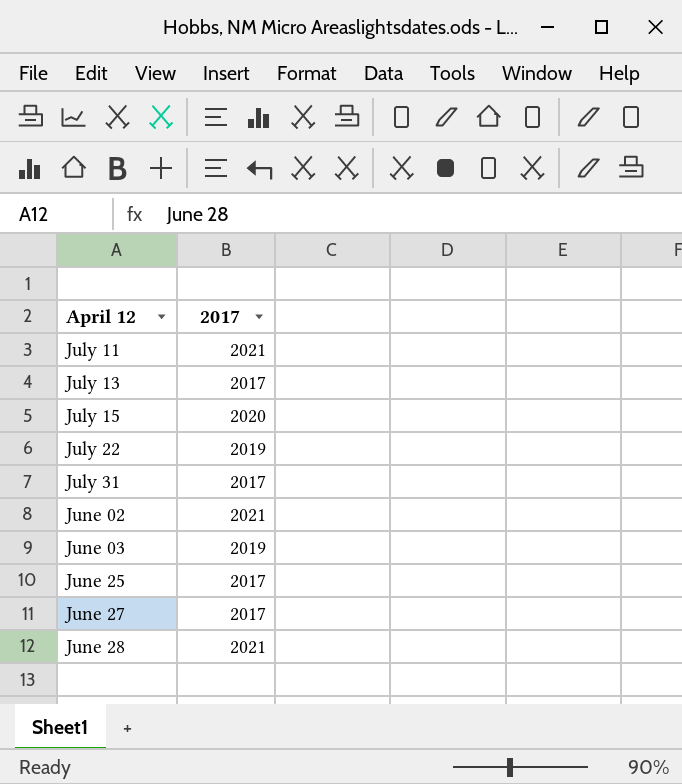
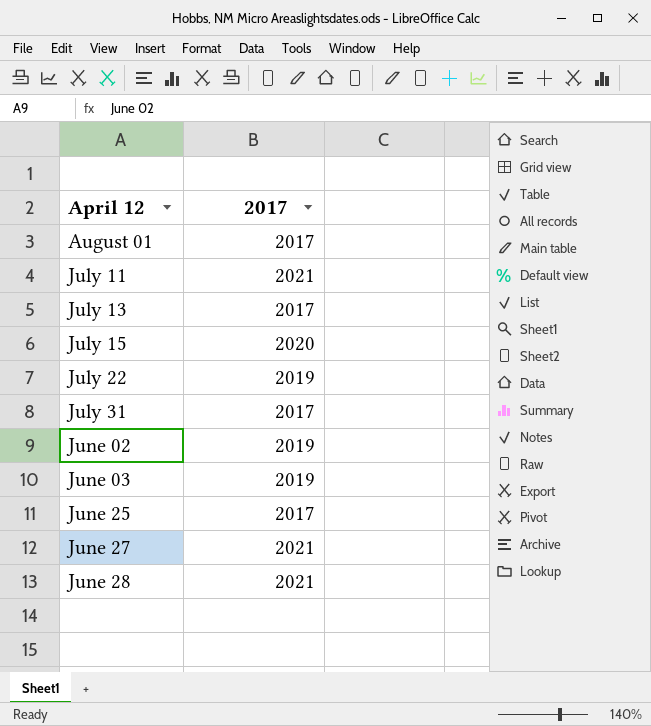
row August 01: none -> 2017
June 02 | 2017: 2021 -> 2019
June 27 | 2017: 2017 -> 2021

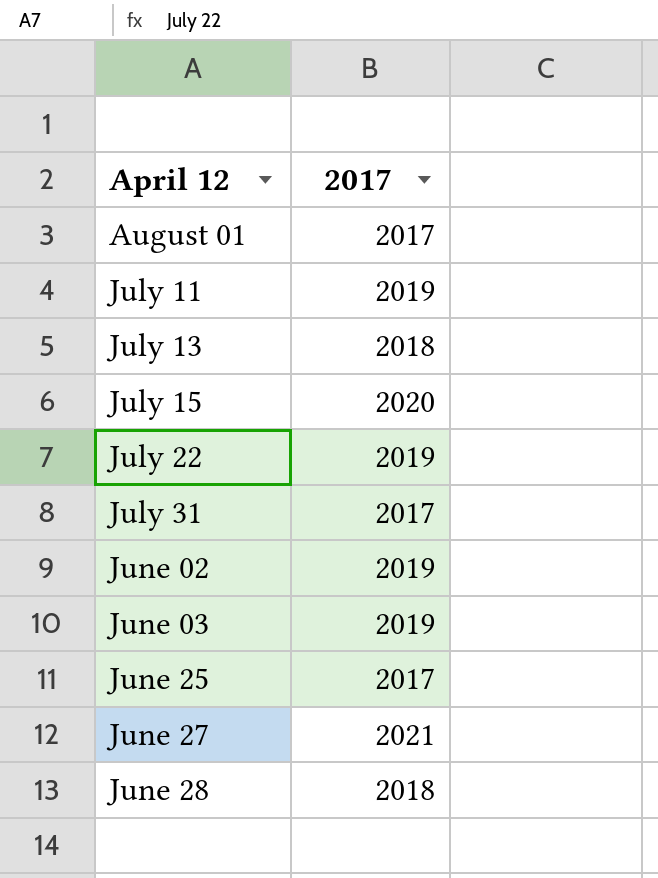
July 11 | 2017: 2021 -> 2019
July 13 | 2017: 2017 -> 2018
June 28 | 2017: 2021 -> 2018

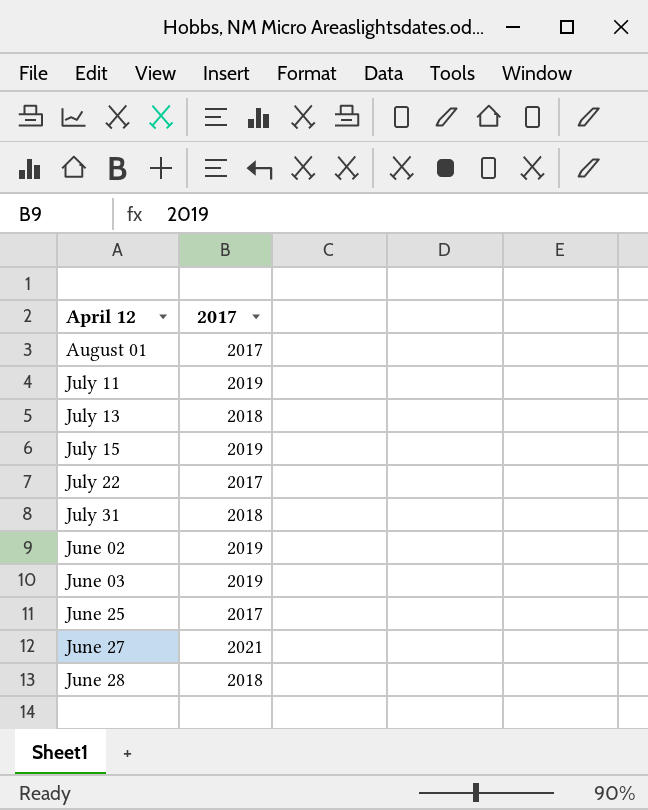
July 15 | 2017: 2020 -> 2019
July 22 | 2017: 2019 -> 2017
July 31 | 2017: 2017 -> 2018

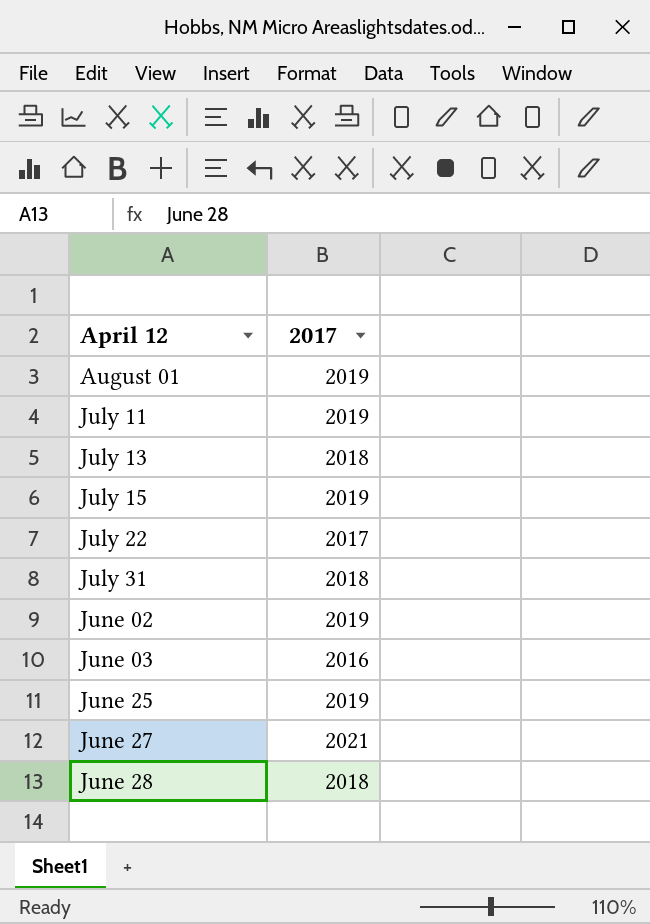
August 01 | 2017: 2017 -> 2019
June 03 | 2017: 2019 -> 2016
June 25 | 2017: 2017 -> 2019

